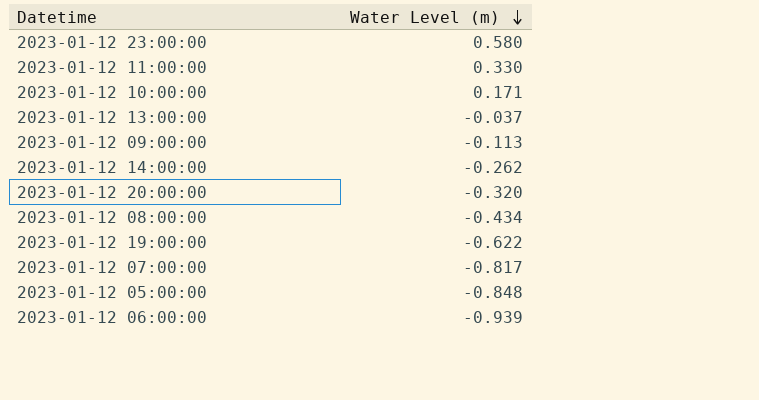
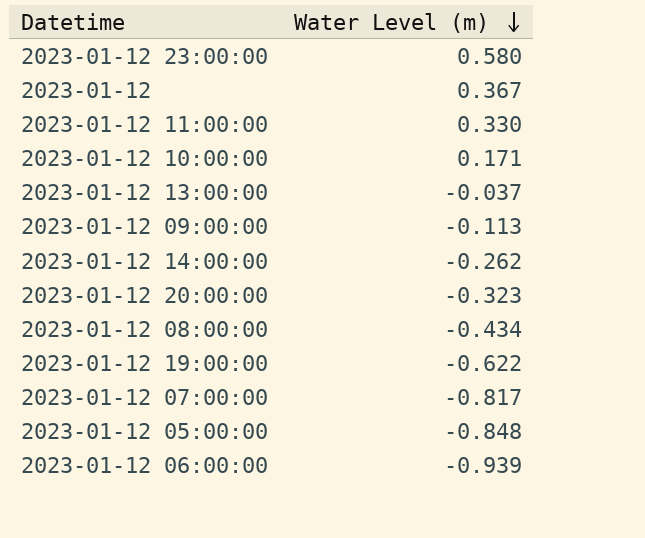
row 2023-01-12: none -> 0.367
2023-01-12 20:00:00 | Water Level (m): -0.320 -> -0.323

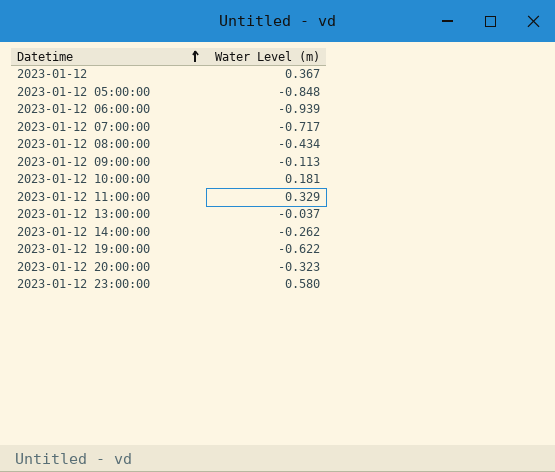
row order: Water Level (m) descending -> Datetime ascending
2023-01-12 07:00:00 | Water Level (m): -0.817 -> -0.717
2023-01-12 10:00:00 | Water Level (m): 0.171 -> 0.181
2023-01-12 11:00:00 | Water Level (m): 0.330 -> 0.329

